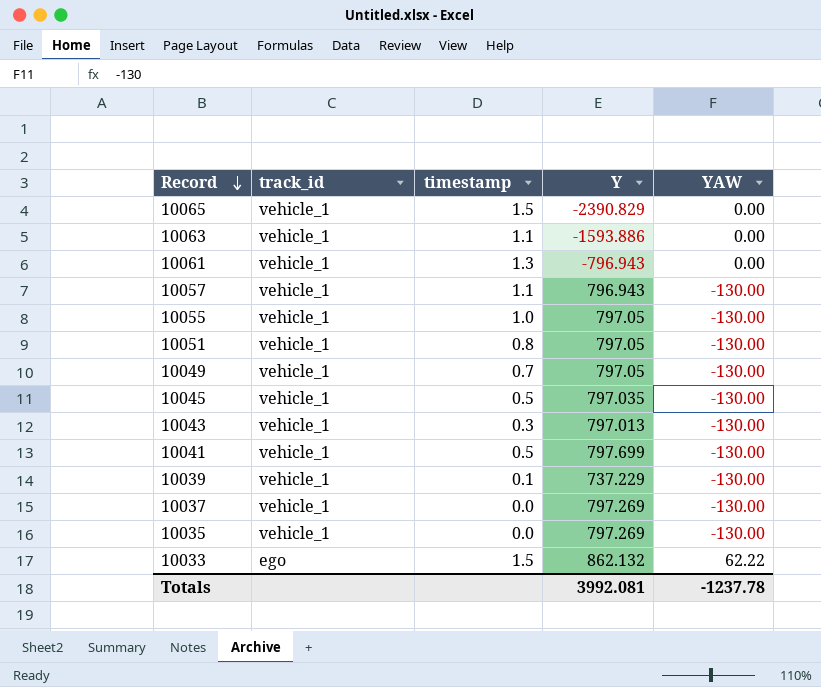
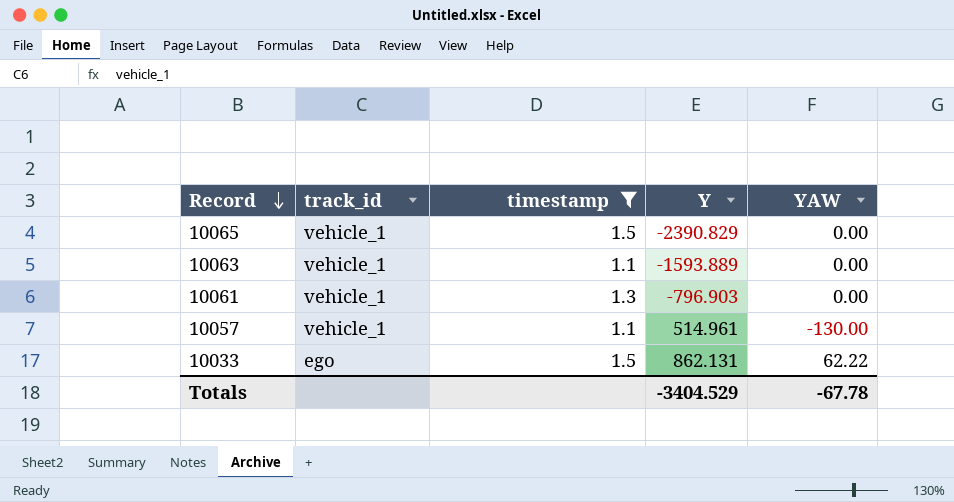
filter: none -> timestamp >= 1.1
10063 | Y: -1593.886 -> -1593.889
10061 | Y: -796.943 -> -796.903
10057 | Y: 796.943 -> 514.961
10033 | Y: 862.132 -> 862.131
Totals | Y: 3992.081 -> -3404.529
Totals | YAW: -1237.78 -> -67.78

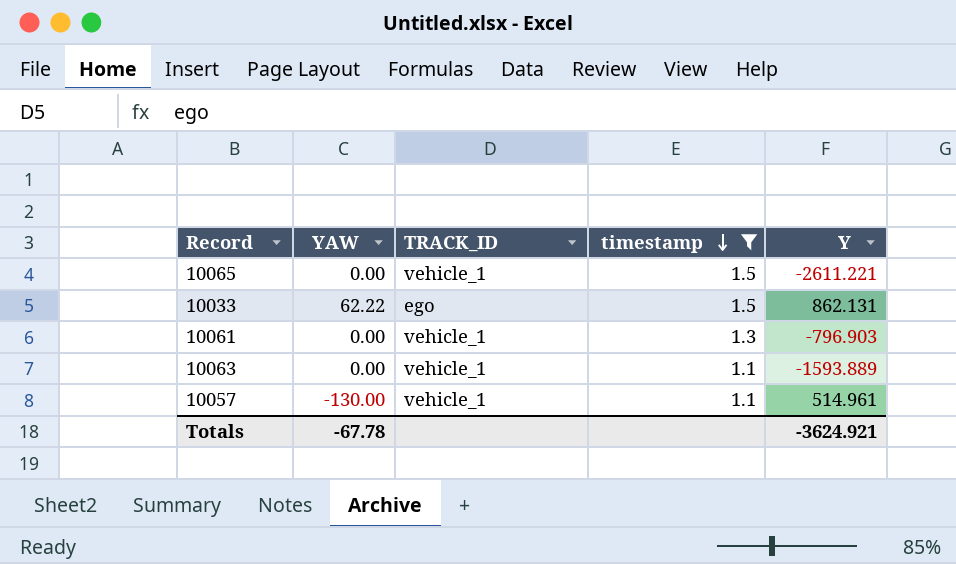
row order: Record descending -> timestamp descending
column YAW | position: 5 -> 2
column name: track_id -> TRACK_ID
10065 | Y: -2390.829 -> -2611.221
Totals | Y: -3404.529 -> -3624.921

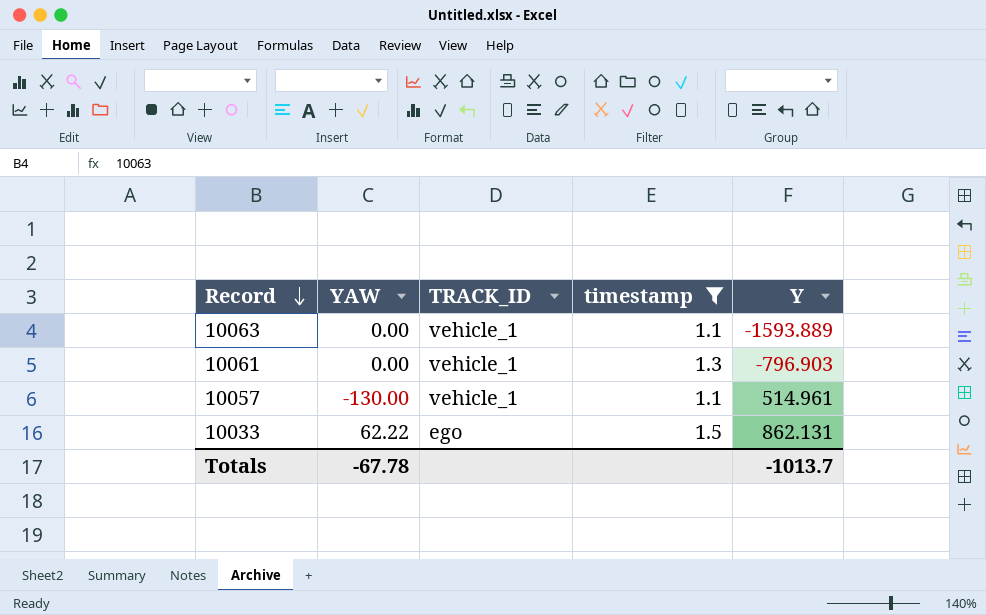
row order: timestamp descending -> Record descending
row 10065: 0.00 | vehicle_1 | 1.5 | -2611.221 -> none
Totals | Y: -3624.921 -> -1013.7

